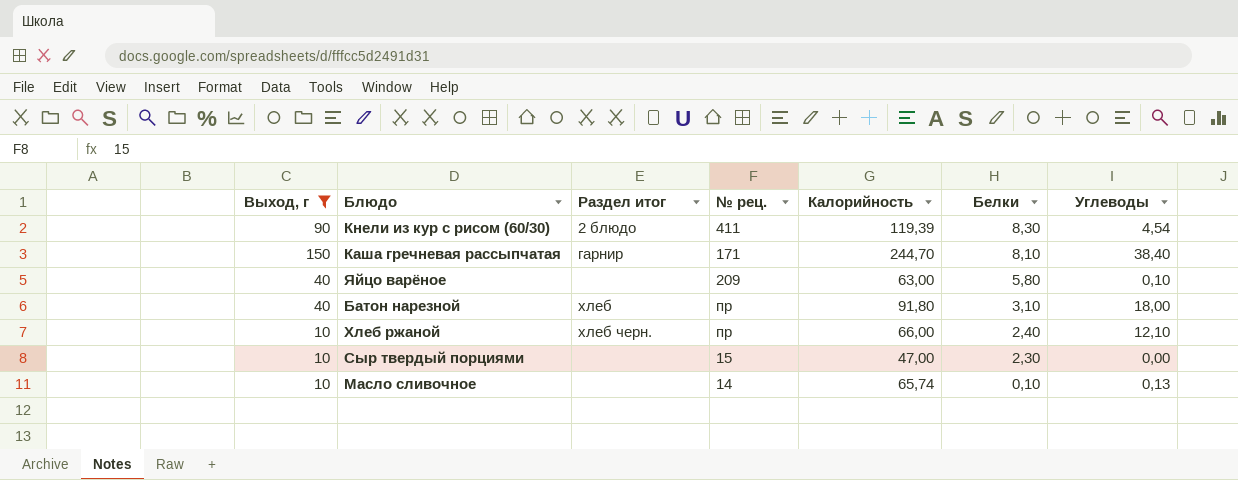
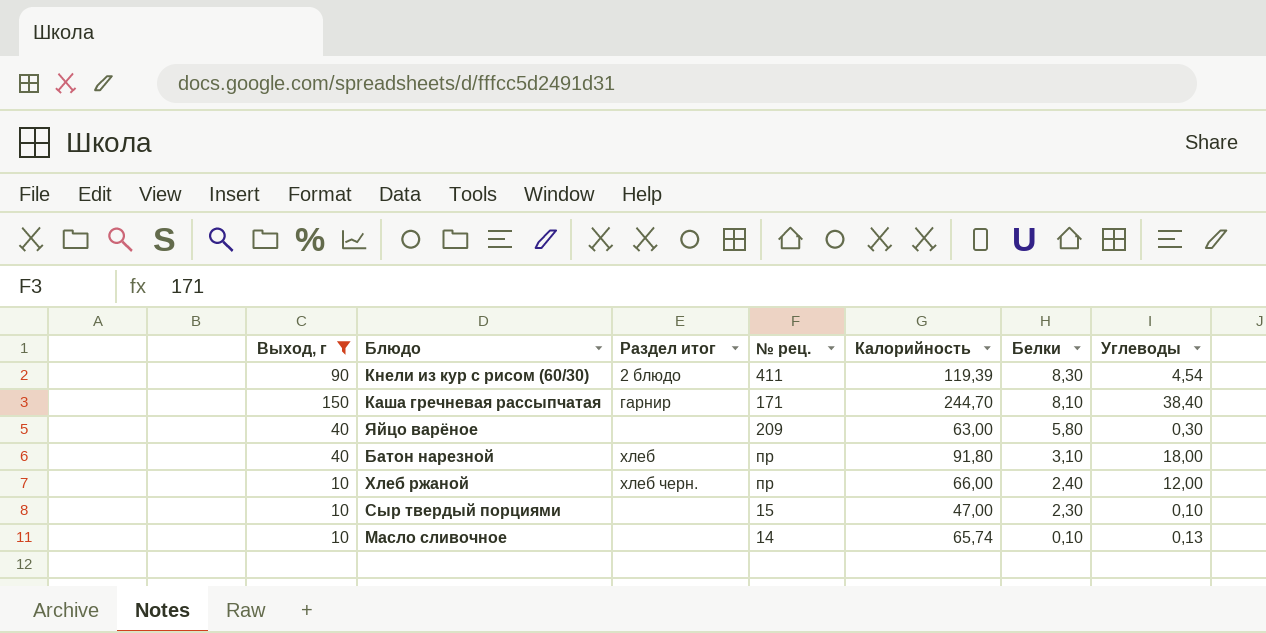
Яйцо варёное | Углеводы: 0,10 -> 0,30
Хлеб ржаной | Углеводы: 12,10 -> 12,00
Сыр твердый порциями | Углеводы: 0,00 -> 0,10

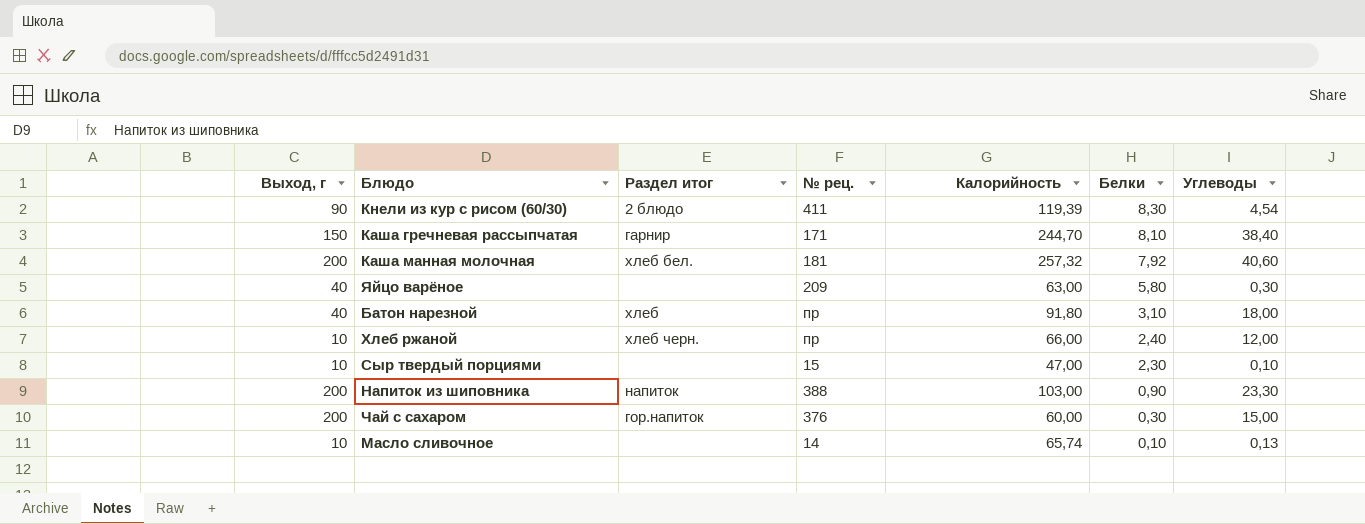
filter: Выход, г != 200 -> none

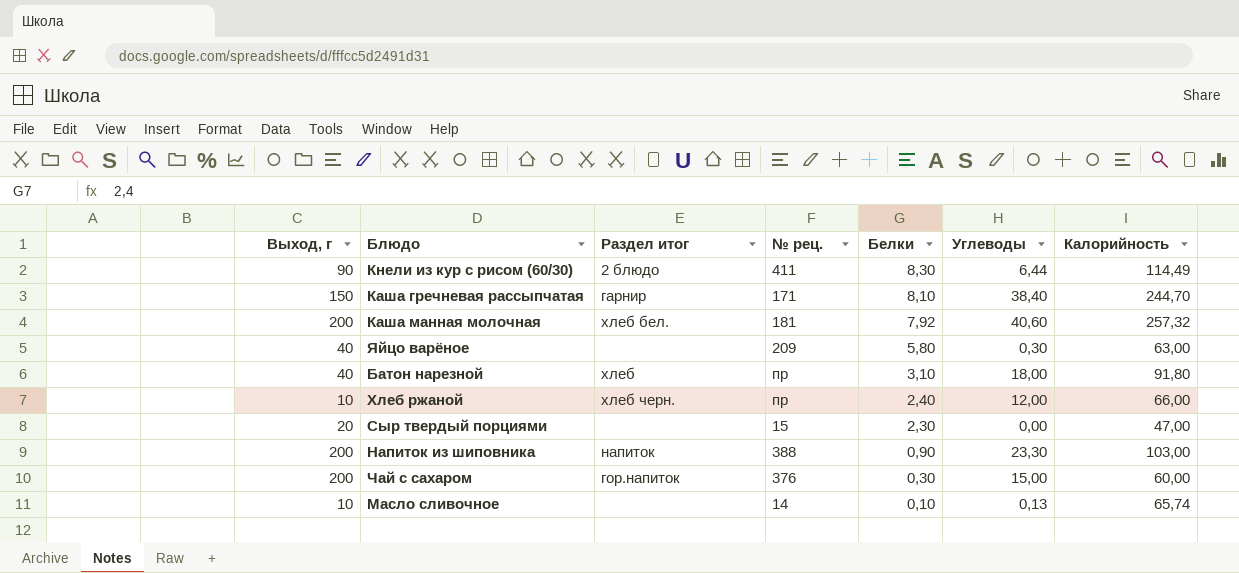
column Калорийность | position: 5 -> 7
Кнели из кур с рисом (60/30) | Углеводы: 4,54 -> 6,44
Кнели из кур с рисом (60/30) | Калорийность: 119,39 -> 114,49
Сыр твердый порциями | Выход, г: 10 -> 20
Сыр твердый порциями | Углеводы: 0,10 -> 0,00

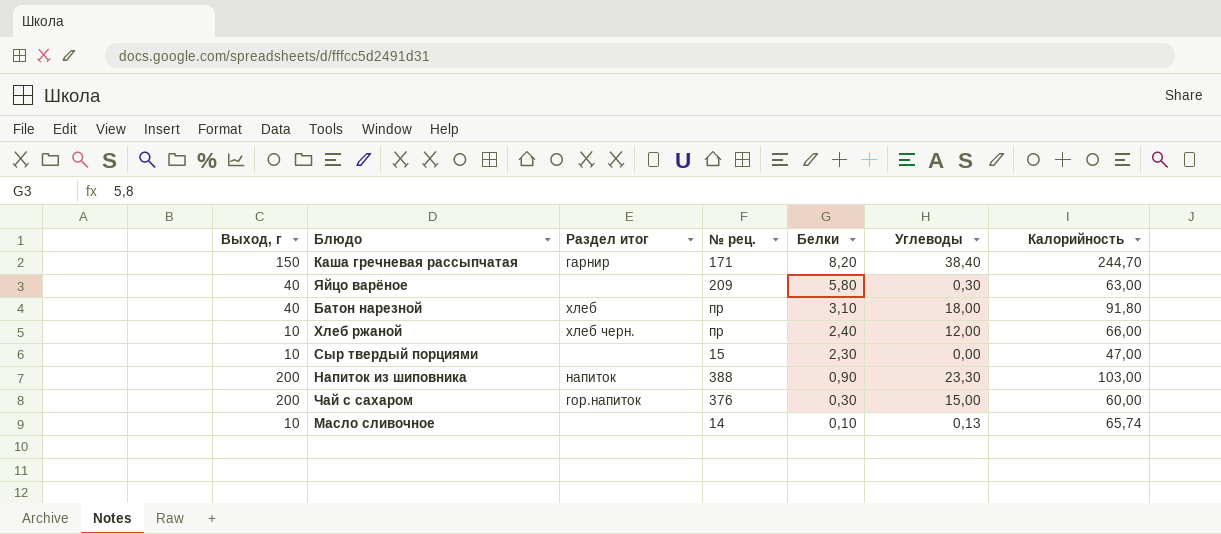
row Кнели из кур с рисом (60/30): 90 | 2 блюдо | 411 | 8,30 | 6,44 | 114,49 -> none
row Каша манная молочная: 200 | хлеб бел. | 181 | 7,92 | 40,60 | 257,32 -> none
Каша гречневая рассыпчатая | Белки: 8,10 -> 8,20
Сыр твердый порциями | Выход, г: 20 -> 10

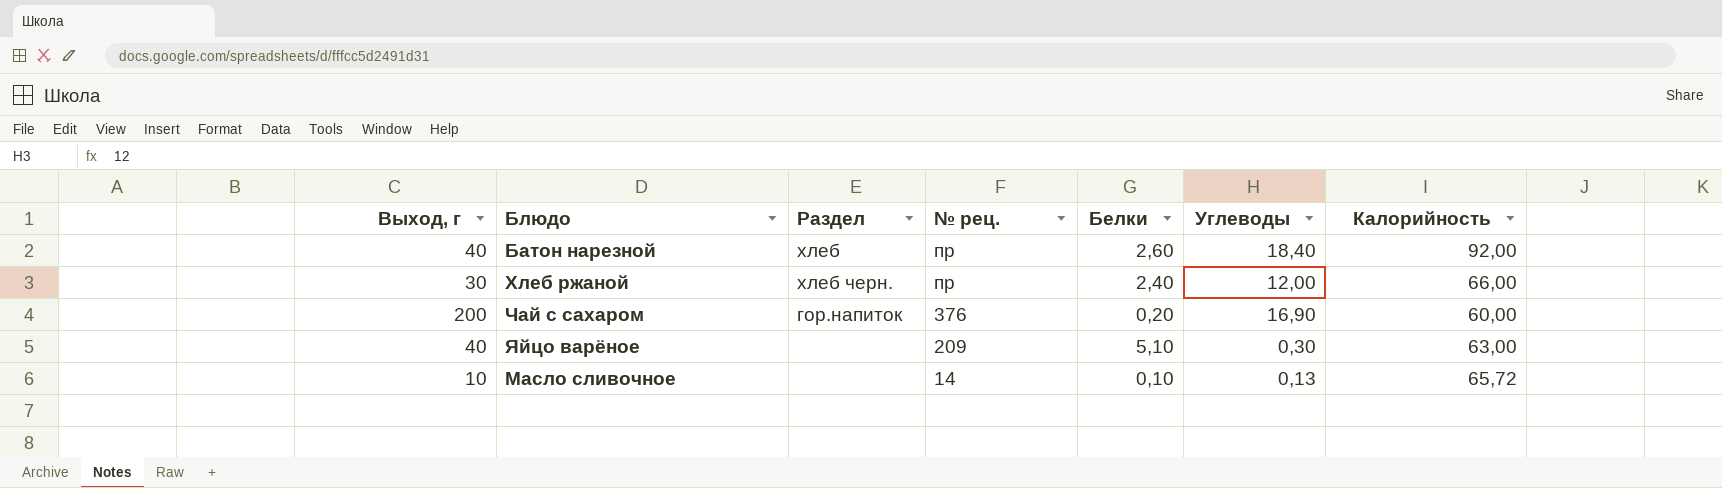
row order: Белки descending -> № рец. descending
column name: Раздел итог -> Раздел
row Каша гречневая рассыпчатая: 150 | гарнир | 171 | 8,20 | 38,40 | 244,70 -> none
row Сыр твердый порциями: 10 | none | 15 | 2,30 | 0,00 | 47,00 -> none
row Напиток из шиповника: 200 | напиток | 388 | 0,90 | 23,30 | 103,00 -> none
Батон нарезной | Белки: 3,10 -> 2,60
Батон нарезной | Углеводы: 18,00 -> 18,40
Батон нарезной | Калорийность: 91,80 -> 92,00
Хлеб ржаной | Выход, г: 10 -> 30
Чай с сахаром | Белки: 0,30 -> 0,20
Чай с сахаром | Углеводы: 15,00 -> 16,90
Яйцо варёное | Белки: 5,80 -> 5,10
Масло сливочное | Калорийность: 65,74 -> 65,72

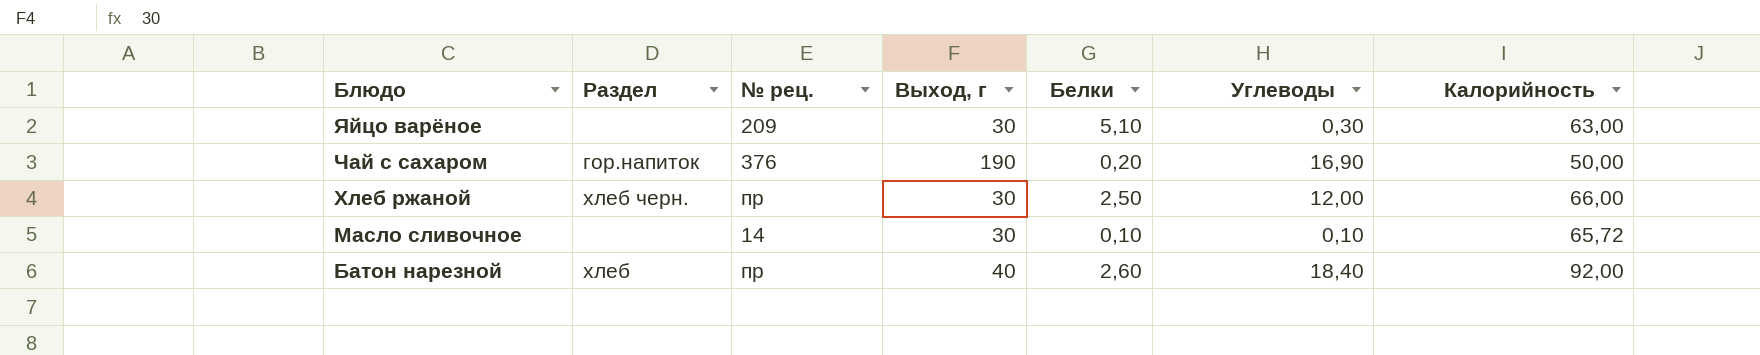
row order: № рец. descending -> Блюдо descending
column Выход, г | position: 1 -> 4
Яйцо варёное | Выход, г: 40 -> 30
Чай с сахаром | Выход, г: 200 -> 190
Чай с сахаром | Калорийность: 60,00 -> 50,00
Хлеб ржаной | Белки: 2,40 -> 2,50
Масло сливочное | Выход, г: 10 -> 30
Масло сливочное | Углеводы: 0,13 -> 0,10

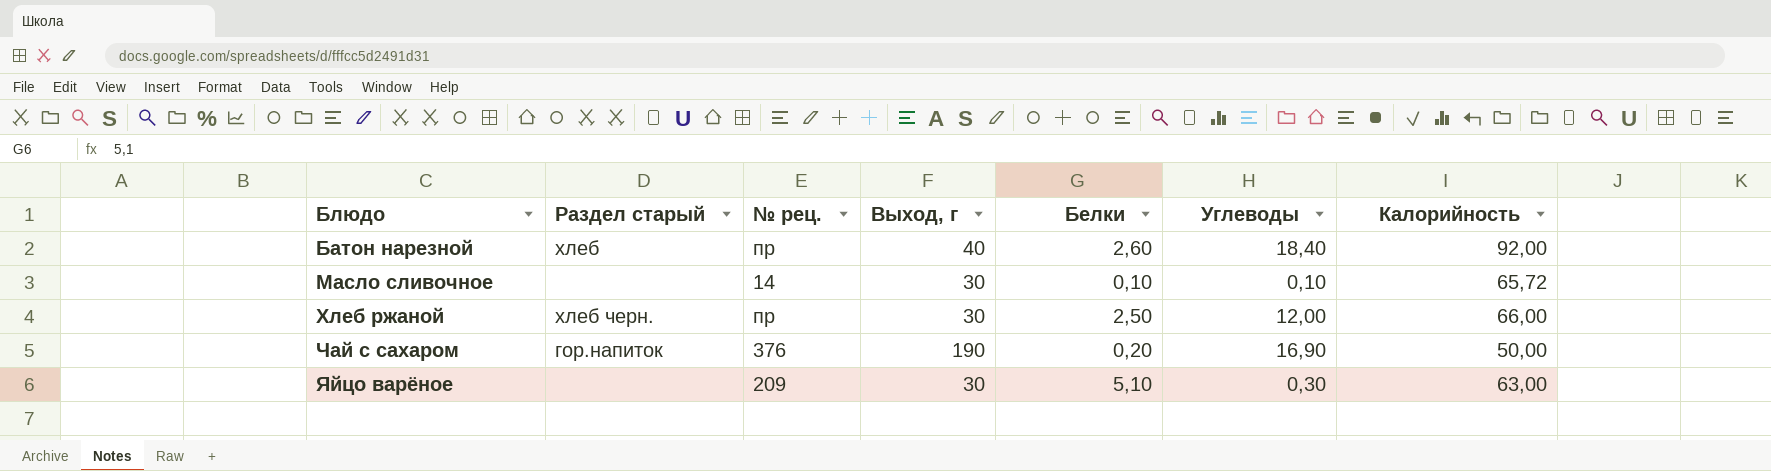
row order: Блюдо descending -> Блюдо ascending
column name: Раздел -> Раздел старый

